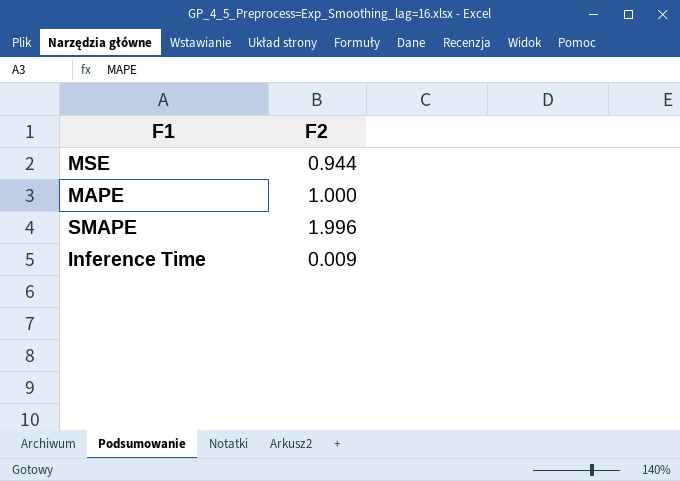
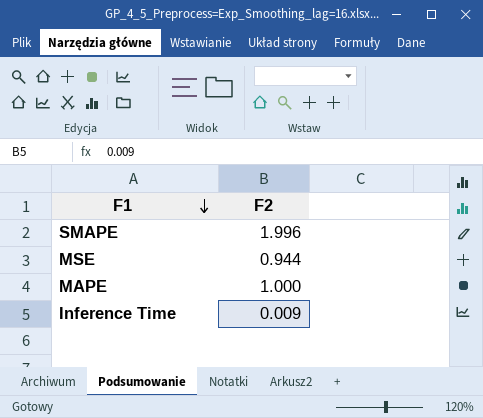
row order: none -> F1 descending

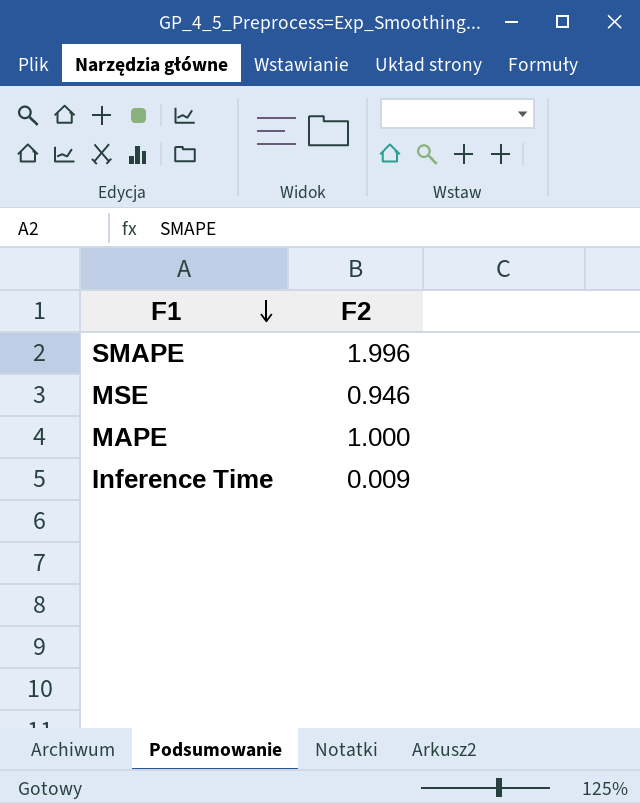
MSE | F2: 0.944 -> 0.946

